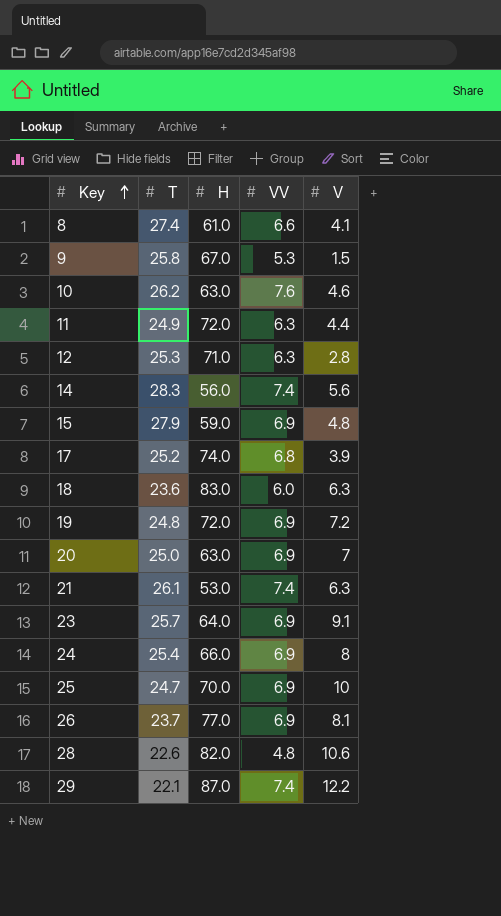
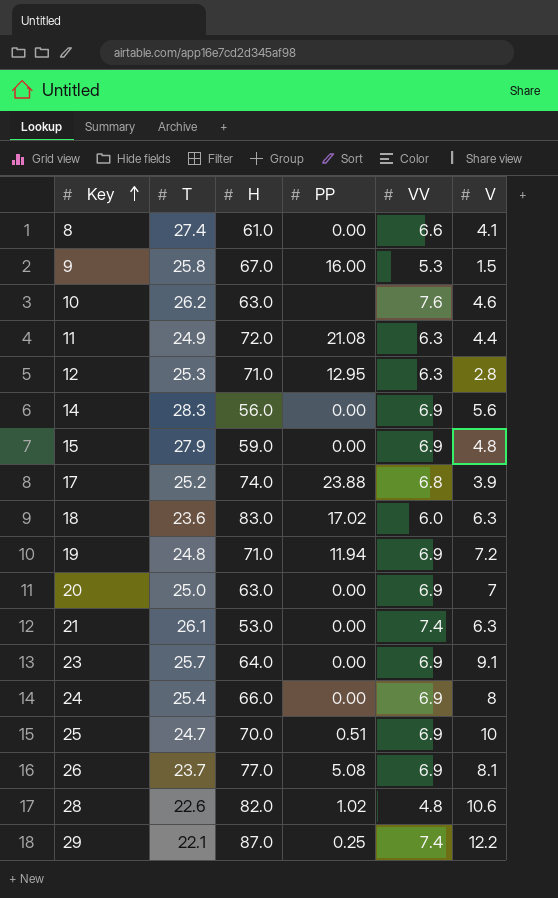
column PP | position: none -> 4
14 | VV: 7.4 -> 6.9
19 | H: 72.0 -> 71.0

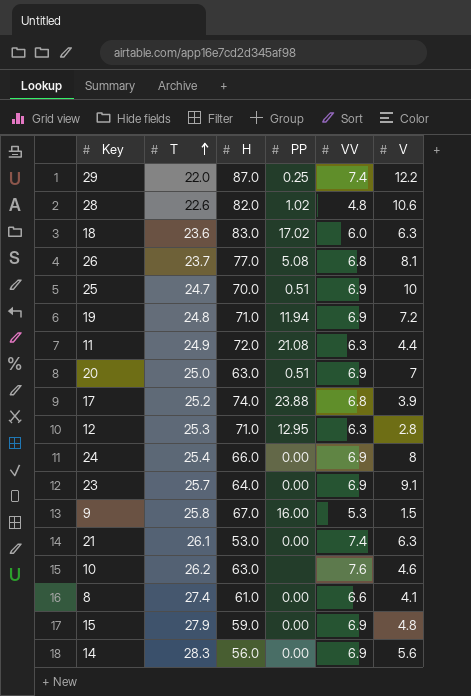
row order: Key ascending -> T ascending
29 | T: 22.1 -> 22.0
26 | VV: 6.9 -> 6.8
20 | PP: 0.00 -> 0.51

